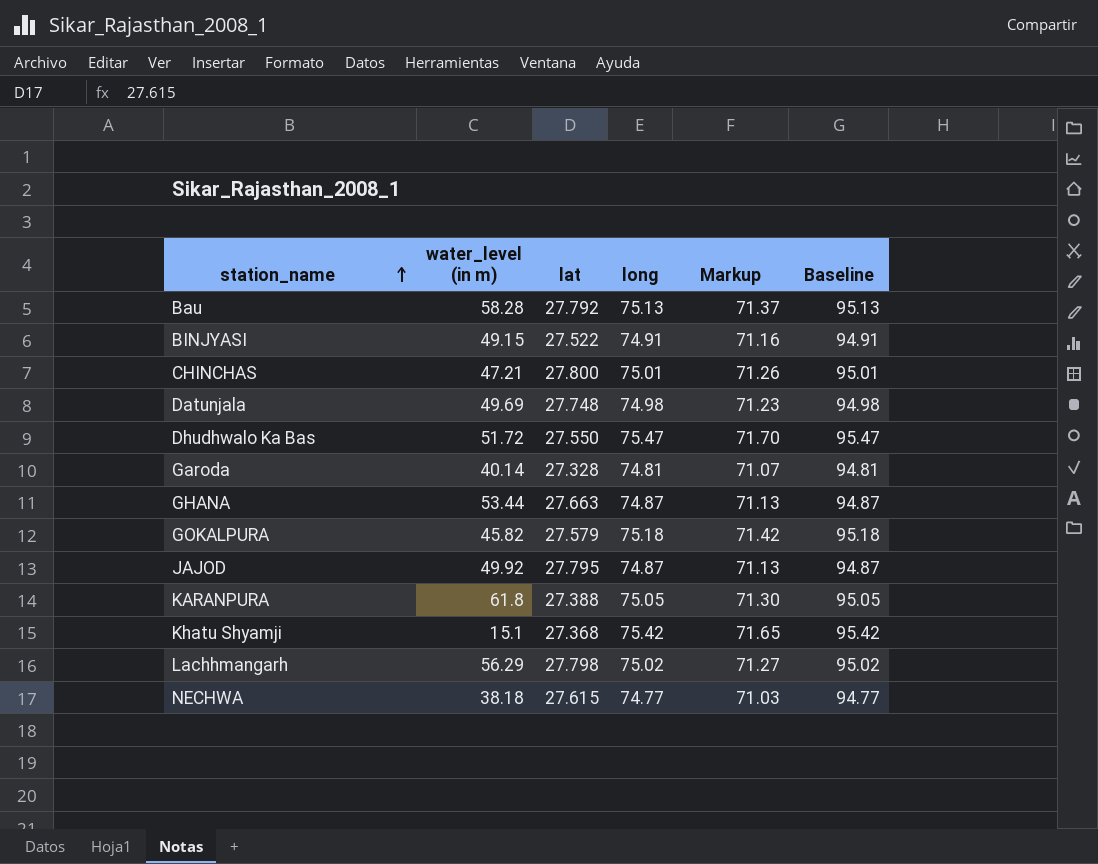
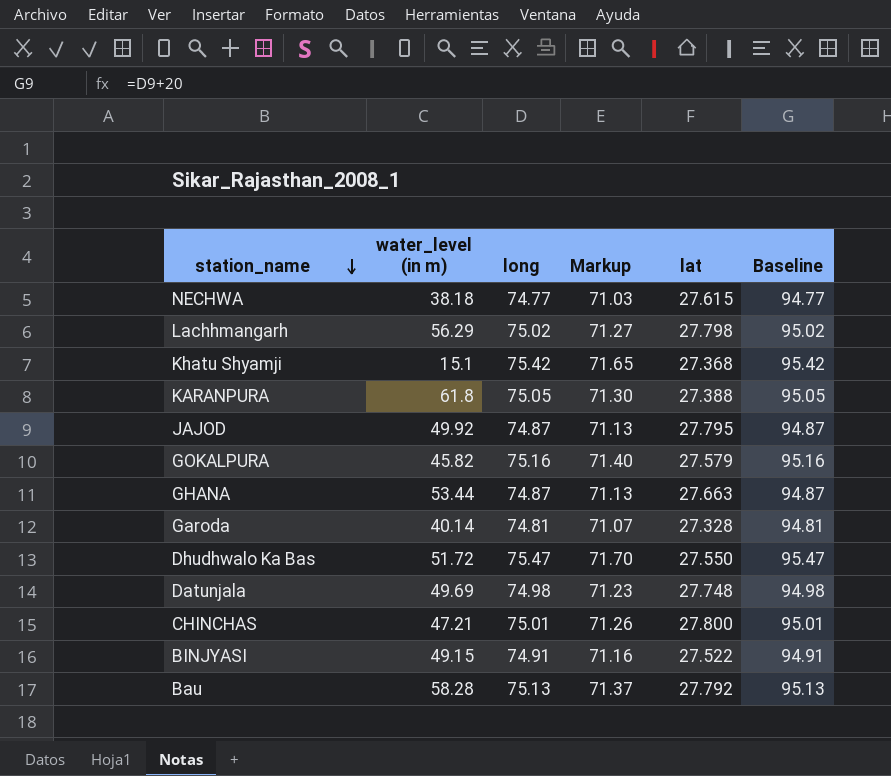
row order: station_name ascending -> station_name descending
column lat | position: 3 -> 5
GOKALPURA | long: 75.18 -> 75.16
GOKALPURA | Markup: 71.42 -> 71.40
GOKALPURA | Baseline: 95.18 -> 95.16

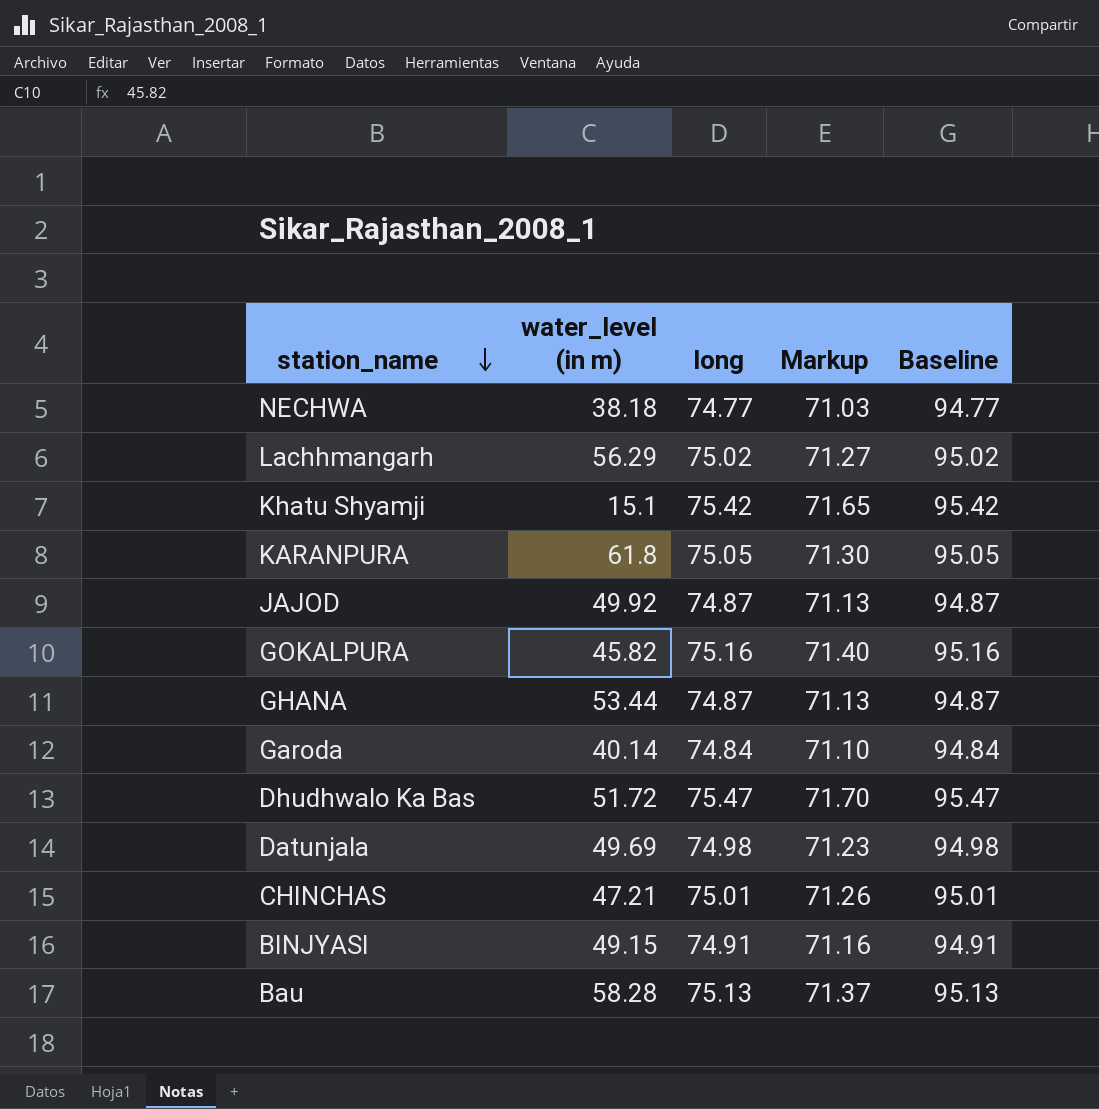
column lat | position: 5 -> none
Garoda | long: 74.81 -> 74.84
Garoda | Markup: 71.07 -> 71.10
Garoda | Baseline: 94.81 -> 94.84

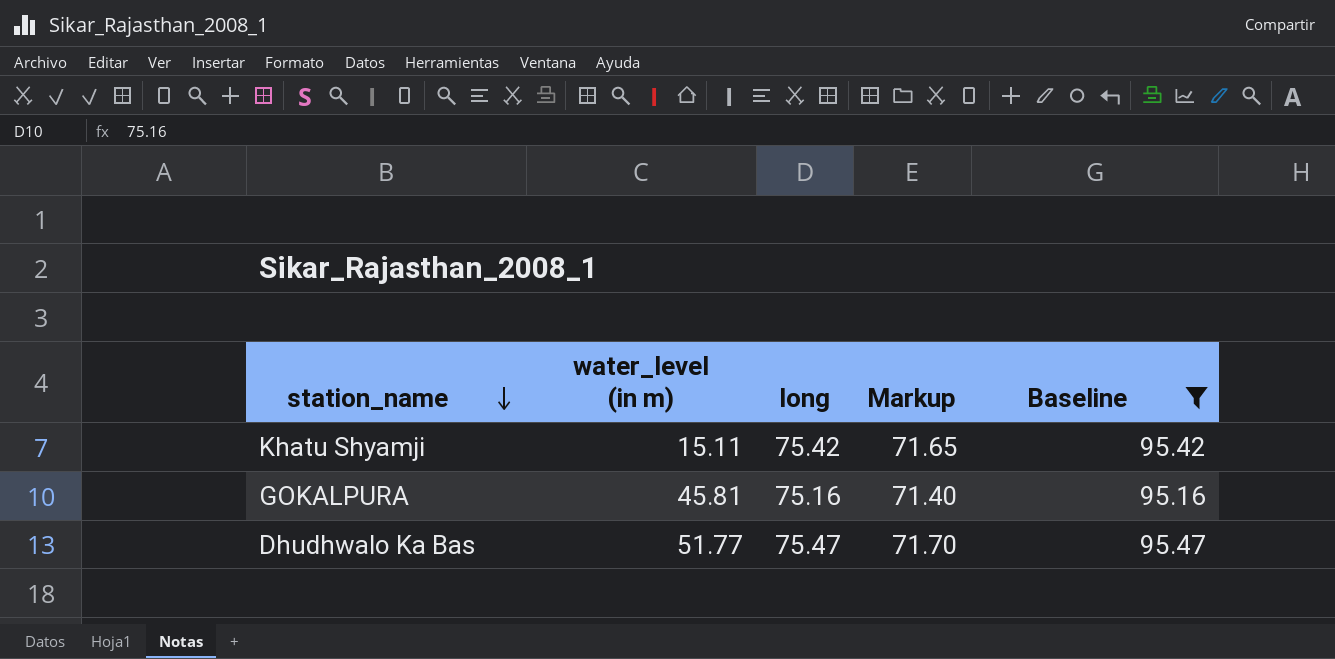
filter: none -> Baseline >= 95.16
Khatu Shyamji | water_level (in m): 15.1 -> 15.11
GOKALPURA | water_level (in m): 45.82 -> 45.81
Dhudhwalo Ka Bas | water_level (in m): 51.72 -> 51.77

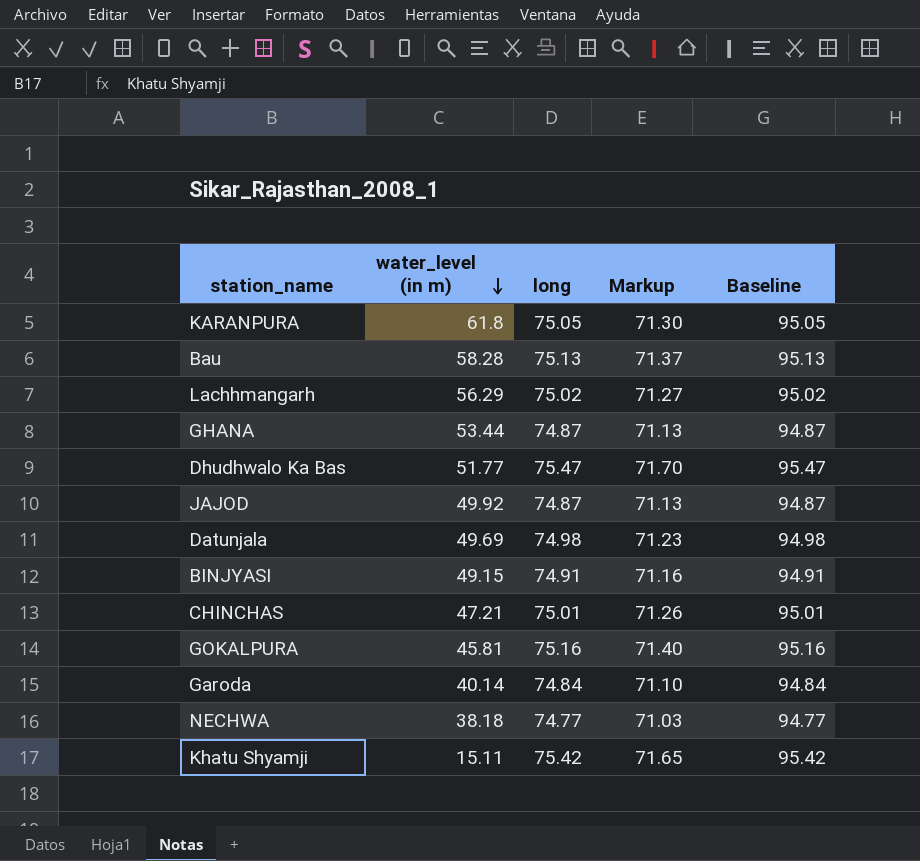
filter: Baseline >= 95.16 -> none
row order: station_name descending -> water_level (in m) descending

